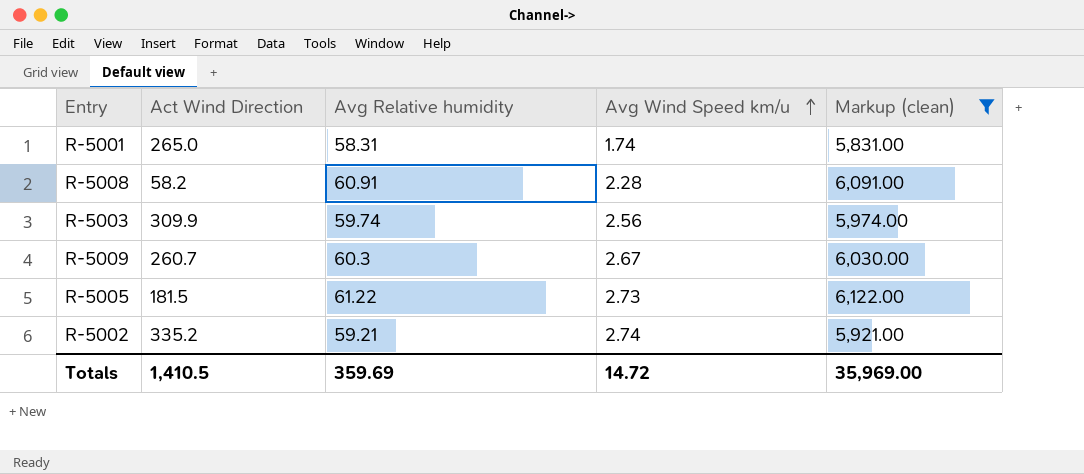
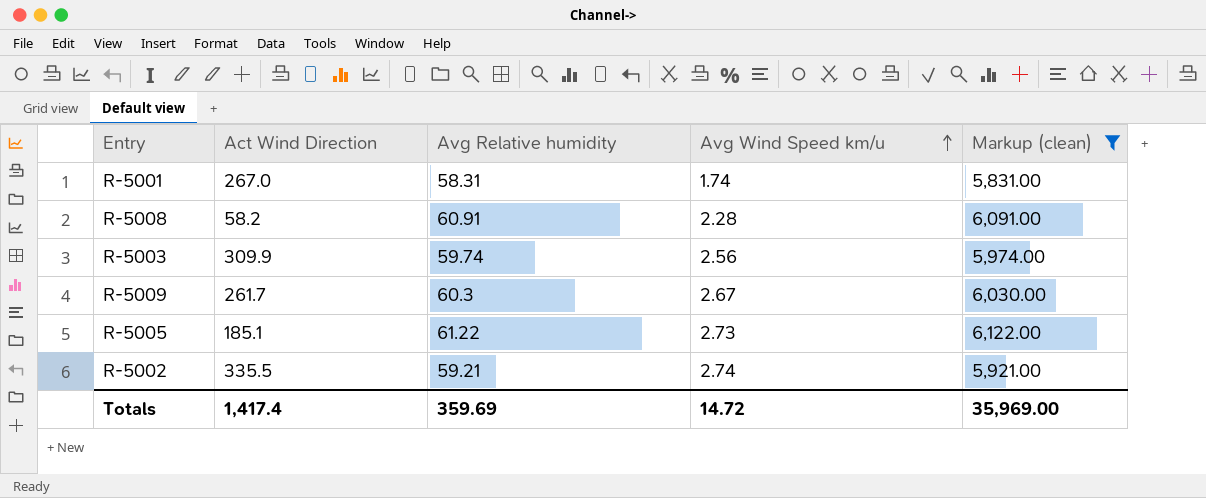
R-5001 | Act Wind Direction: 265.0 -> 267.0
R-5009 | Act Wind Direction: 260.7 -> 261.7
R-5005 | Act Wind Direction: 181.5 -> 185.1
R-5002 | Act Wind Direction: 335.2 -> 335.5
Totals | Act Wind Direction: 1,410.5 -> 1,417.4

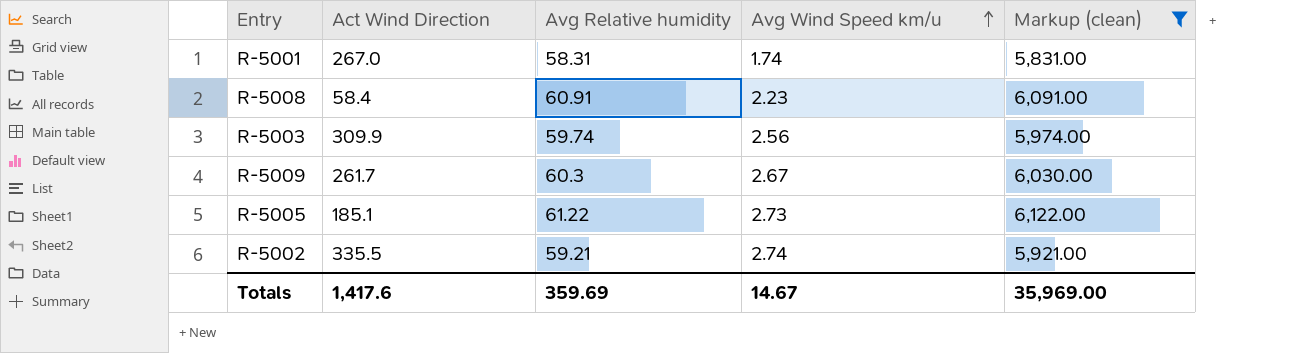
R-5008 | Act Wind Direction: 58.2 -> 58.4
R-5008 | Avg Wind Speed km/u: 2.28 -> 2.23
Totals | Act Wind Direction: 1,417.4 -> 1,417.6
Totals | Avg Wind Speed km/u: 14.72 -> 14.67

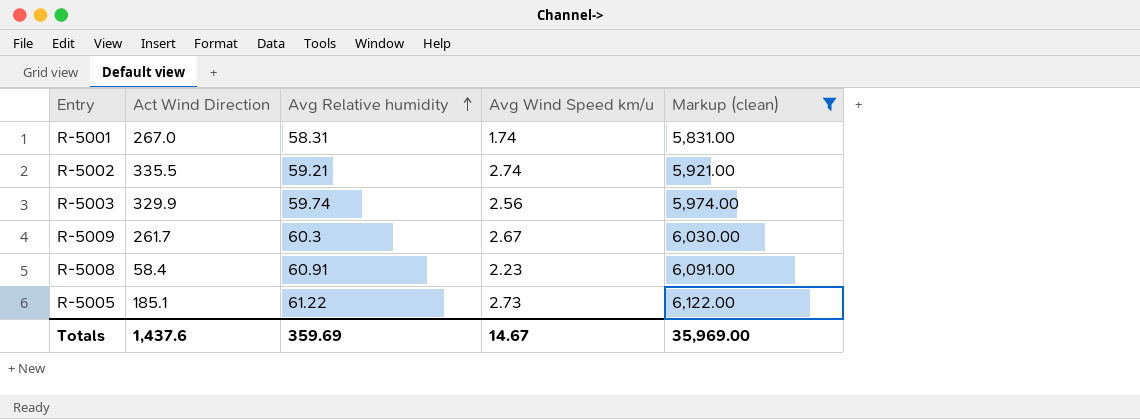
row order: Avg Wind Speed km/u ascending -> Avg Relative humidity ascending
R-5003 | Act Wind Direction: 309.9 -> 329.9
Totals | Act Wind Direction: 1,417.6 -> 1,437.6

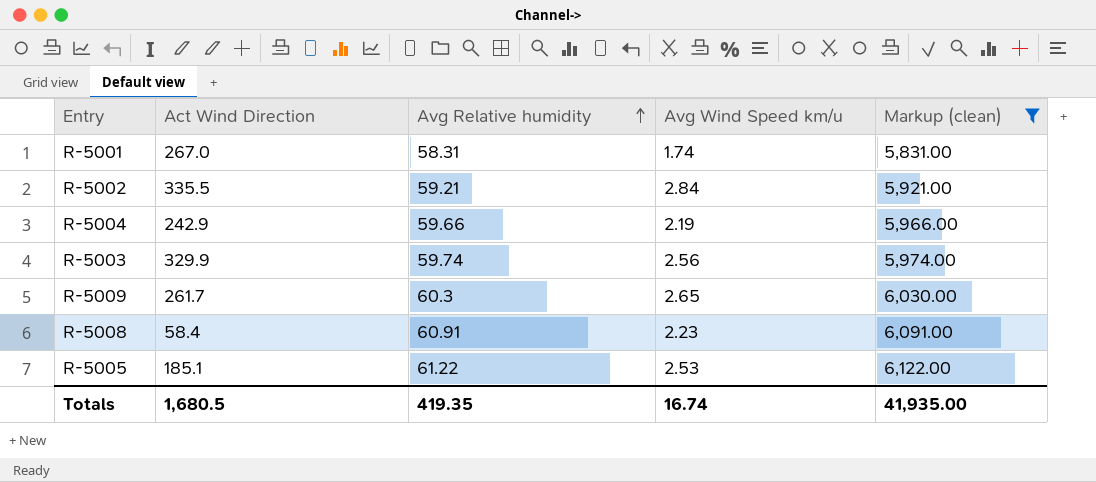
R-5002 | Avg Wind Speed km/u: 2.74 -> 2.84
row R-5004: none -> 242.9 | 59.66 | 2.19 | 5,966.00
R-5009 | Avg Wind Speed km/u: 2.67 -> 2.65
R-5005 | Avg Wind Speed km/u: 2.73 -> 2.53
Totals | Act Wind Direction: 1,437.6 -> 1,680.5
Totals | Avg Relative humidity: 359.69 -> 419.35
Totals | Avg Wind Speed km/u: 14.67 -> 16.74
Totals | Markup (clean): 35,969.00 -> 41,935.00

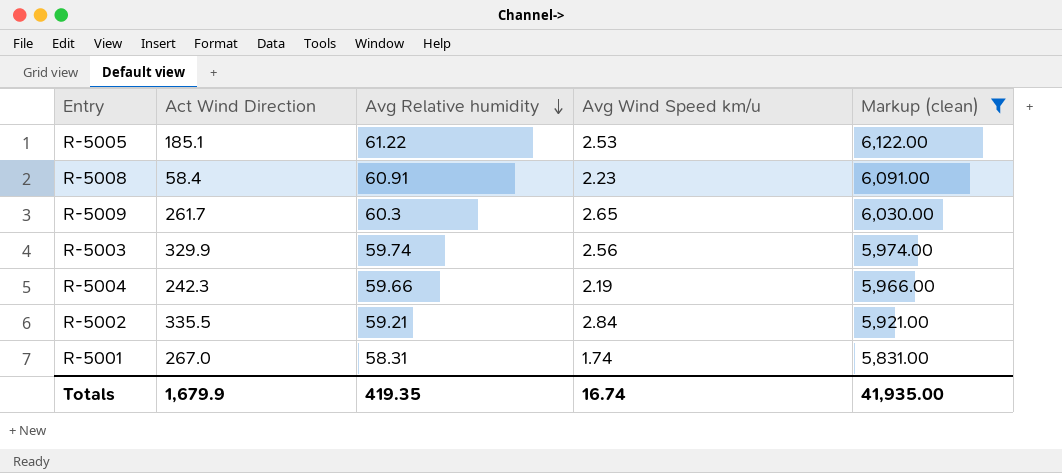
row order: Avg Relative humidity ascending -> Avg Relative humidity descending
R-5004 | Act Wind Direction: 242.9 -> 242.3
Totals | Act Wind Direction: 1,680.5 -> 1,679.9

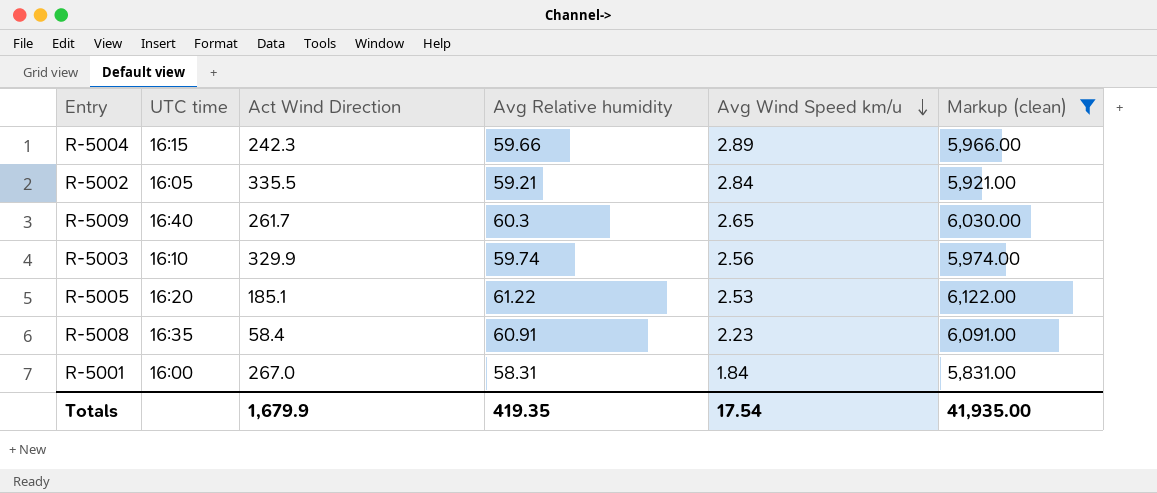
row order: Avg Relative humidity descending -> Avg Wind Speed km/u descending
column UTC time | position: none -> 2
R-5004 | Avg Wind Speed km/u: 2.19 -> 2.89
R-5001 | Avg Wind Speed km/u: 1.74 -> 1.84
Totals | Avg Wind Speed km/u: 16.74 -> 17.54

